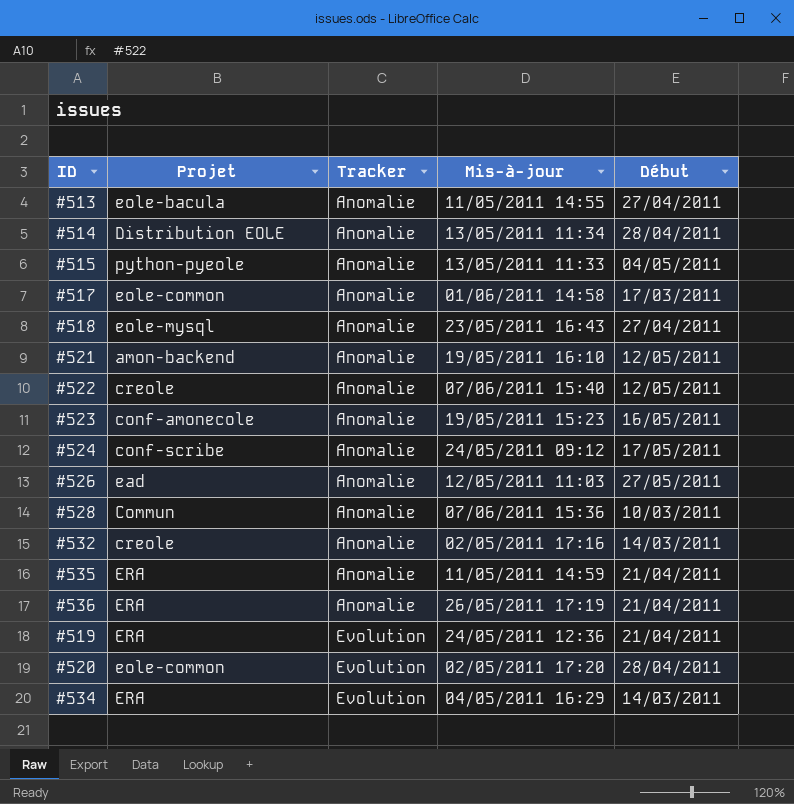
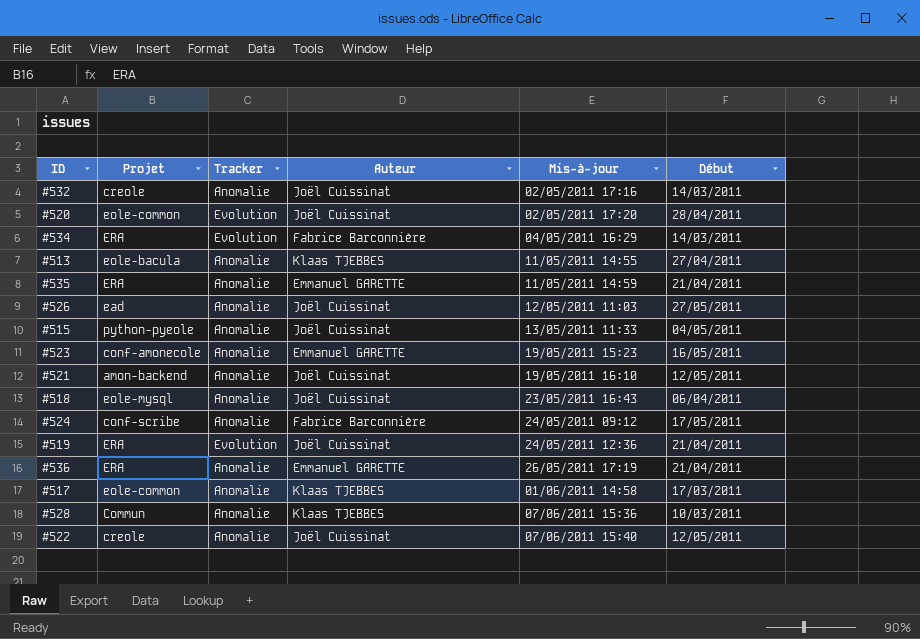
row order: Tracker ascending -> Mis-à-jour ascending
column Auteur | position: none -> 4
row #514: Distribution EOLE | Anomalie | 13/05/2011 11:34 | 28/04/2011 -> none
#518 | Début: 27/04/2011 -> 06/04/2011

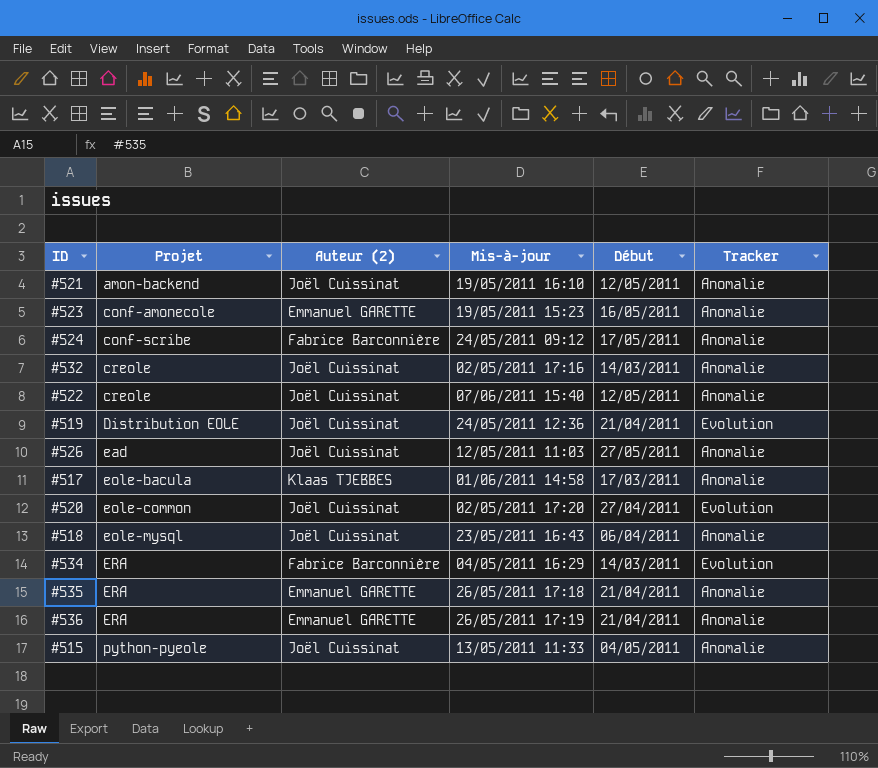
row order: Mis-à-jour ascending -> Projet ascending
column name: Auteur -> Auteur (2)
column Tracker | position: 3 -> 6
row #513: eole-bacula | Anomalie | Klaas TJEBBES | 11/05/2011 14:55 | 27/04/2011 -> none
row #528: Commun | Anomalie | Klaas TJEBBES | 07/06/2011 15:36 | 10/03/2011 -> none
#519 | Projet: ERA -> Distribution EOLE
#517 | Projet: eole-common -> eole-bacula
#520 | Début: 28/04/2011 -> 27/04/2011
#535 | Mis-à-jour: 11/05/2011 14:59 -> 26/05/2011 17:18

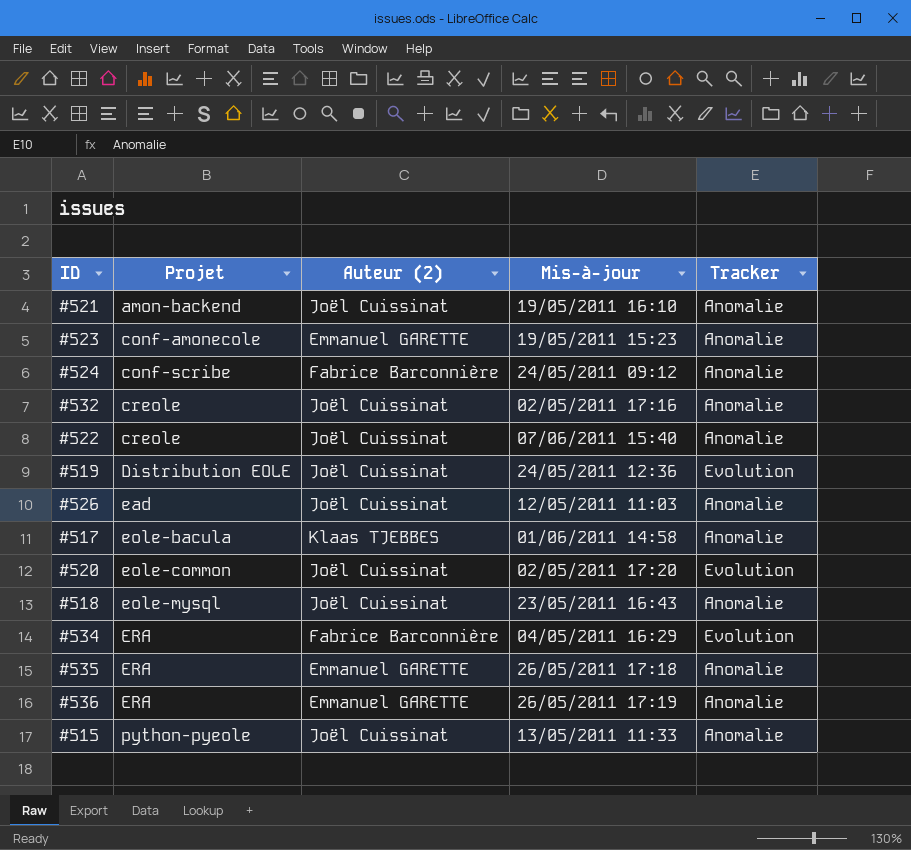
column Début | position: 5 -> none

